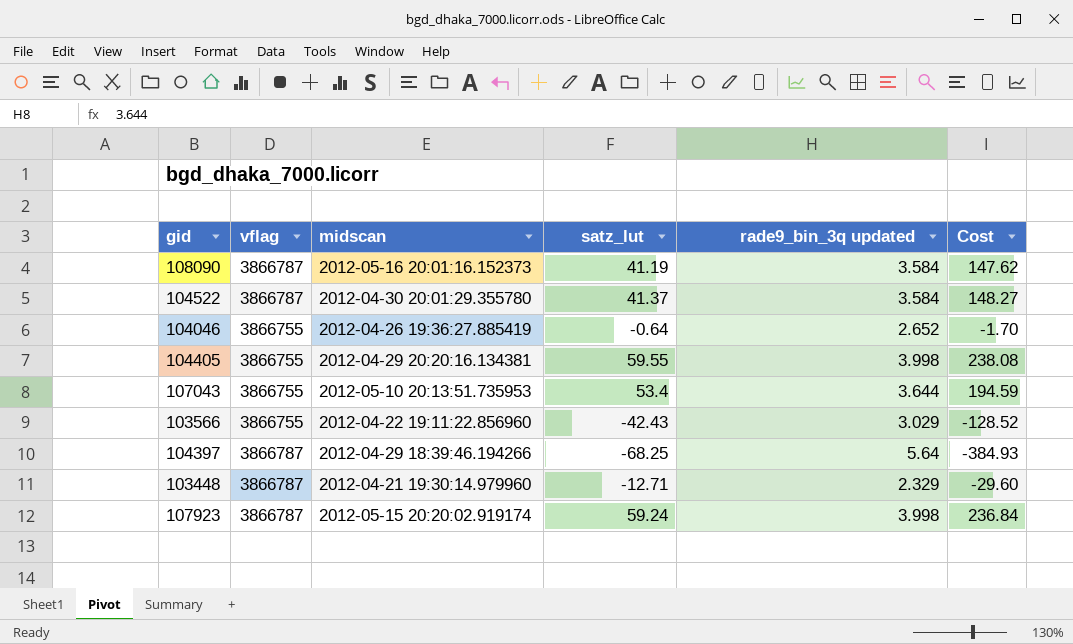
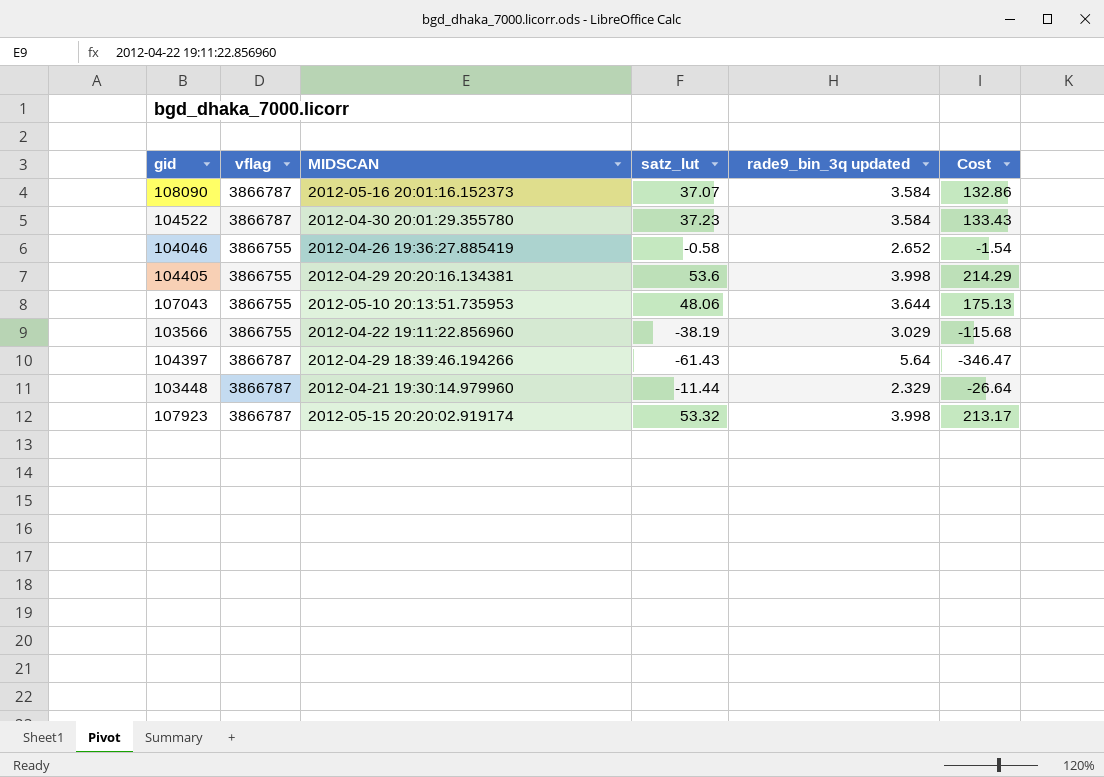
column name: midscan -> MIDSCAN
108090 | satz_lut: 41.19 -> 37.07
108090 | Cost: 147.62 -> 132.86
104522 | satz_lut: 41.37 -> 37.23
104522 | Cost: 148.27 -> 133.43
104046 | satz_lut: -0.64 -> -0.58
104046 | Cost: -1.70 -> -1.54
104405 | satz_lut: 59.55 -> 53.6
104405 | Cost: 238.08 -> 214.29
107043 | satz_lut: 53.4 -> 48.06
107043 | Cost: 194.59 -> 175.13
103566 | satz_lut: -42.43 -> -38.19
103566 | Cost: -128.52 -> -115.68
104397 | satz_lut: -68.25 -> -61.43
104397 | Cost: -384.93 -> -346.47
103448 | satz_lut: -12.71 -> -11.44
103448 | Cost: -29.60 -> -26.64
107923 | satz_lut: 59.24 -> 53.32
107923 | Cost: 236.84 -> 213.17

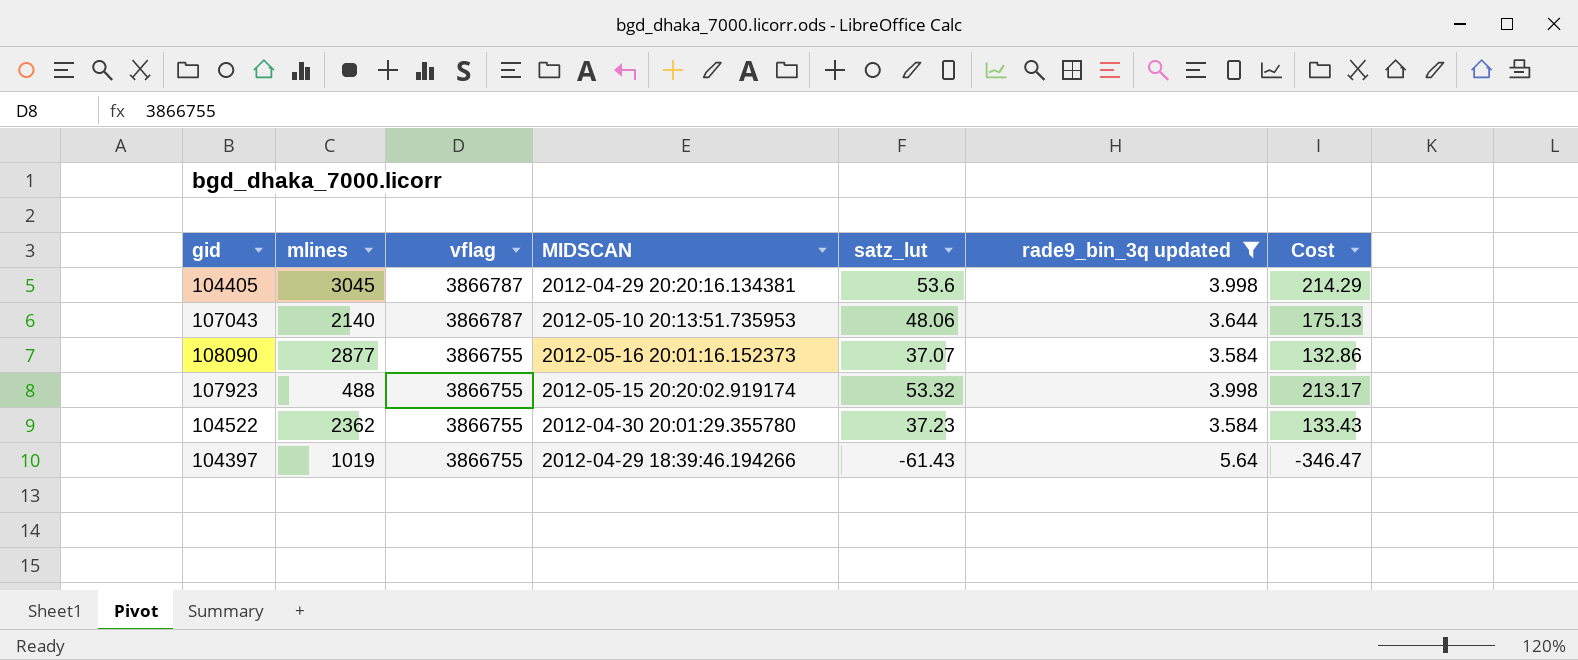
filter: none -> rade9_bin_3q updated >= 3.584
row order: none -> vflag descending
column mlines | position: none -> 2
104405 | vflag: 3866755 -> 3866787
107043 | vflag: 3866755 -> 3866787
108090 | vflag: 3866787 -> 3866755
107923 | vflag: 3866787 -> 3866755
104522 | vflag: 3866787 -> 3866755
104397 | vflag: 3866787 -> 3866755

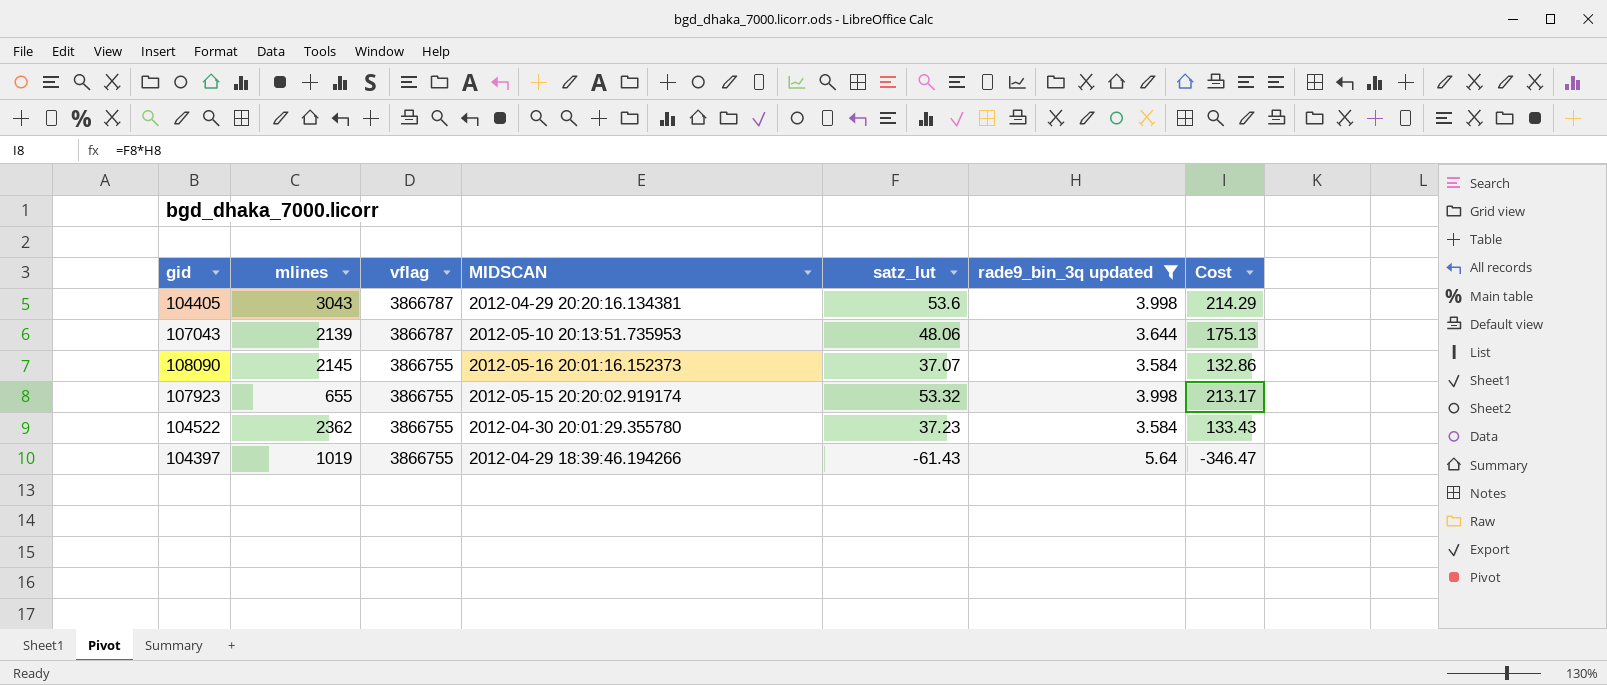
104405 | mlines: 3045 -> 3043
107043 | mlines: 2140 -> 2139
108090 | mlines: 2877 -> 2145
107923 | mlines: 488 -> 655

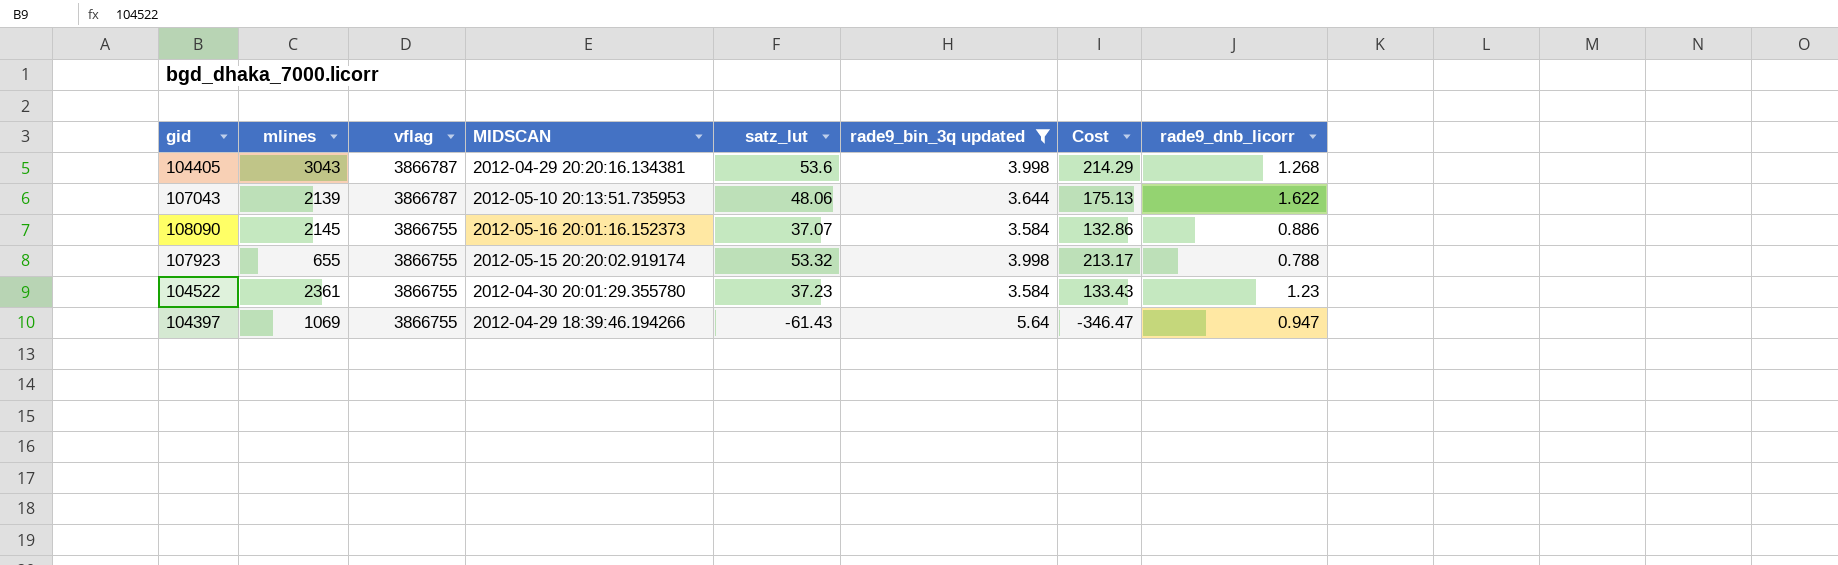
column rade9_dnb_licorr | position: none -> 8
104522 | mlines: 2362 -> 2361
104397 | mlines: 1019 -> 1069

